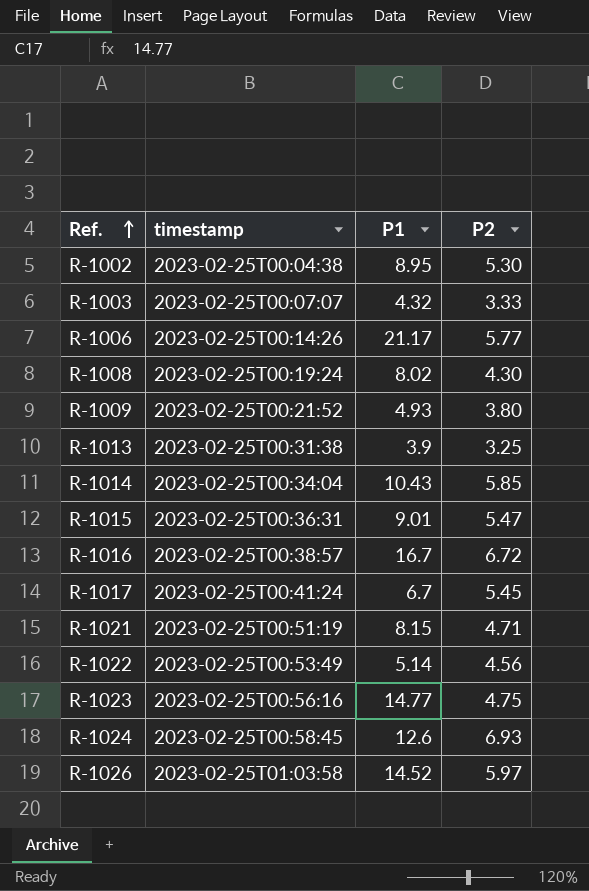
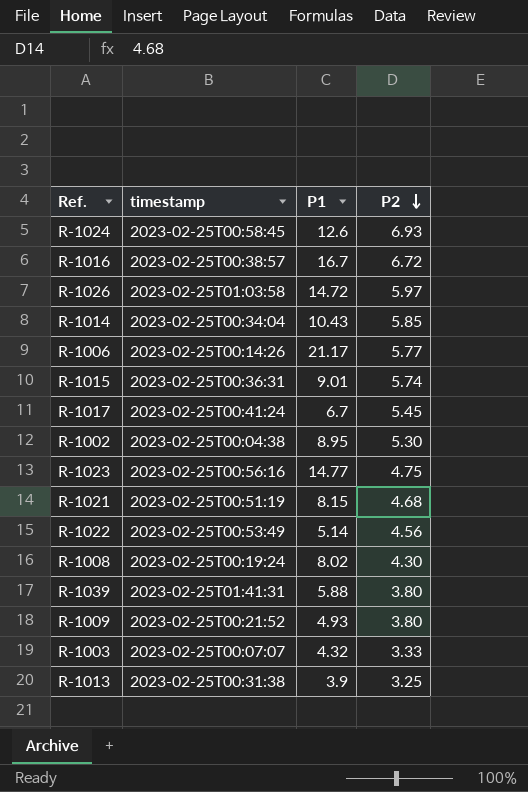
row order: Ref. ascending -> P2 descending
R-1026 | P1: 14.52 -> 14.72
R-1015 | P2: 5.47 -> 5.74
R-1021 | P2: 4.71 -> 4.68
row R-1039: none -> 2023-02-25T01:41:31 | 5.88 | 3.80

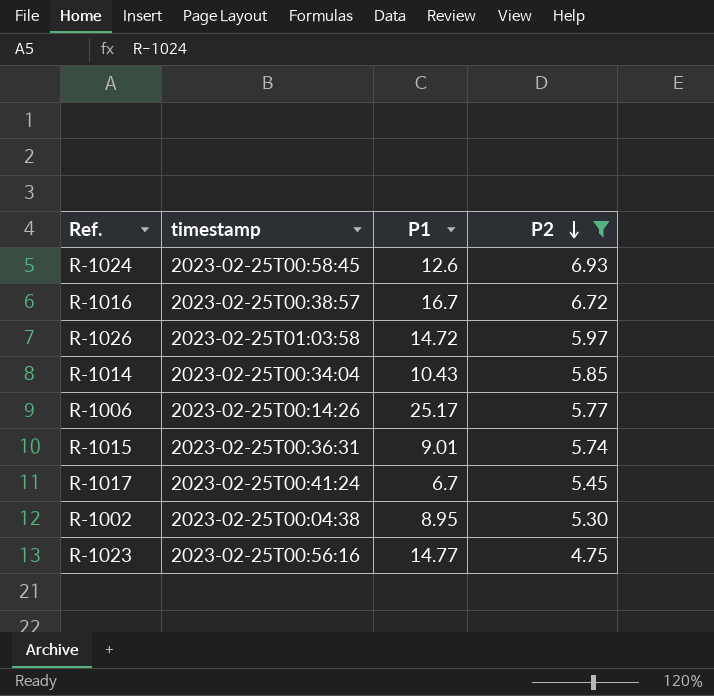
filter: none -> P2 >= 4.75
R-1006 | P1: 21.17 -> 25.17

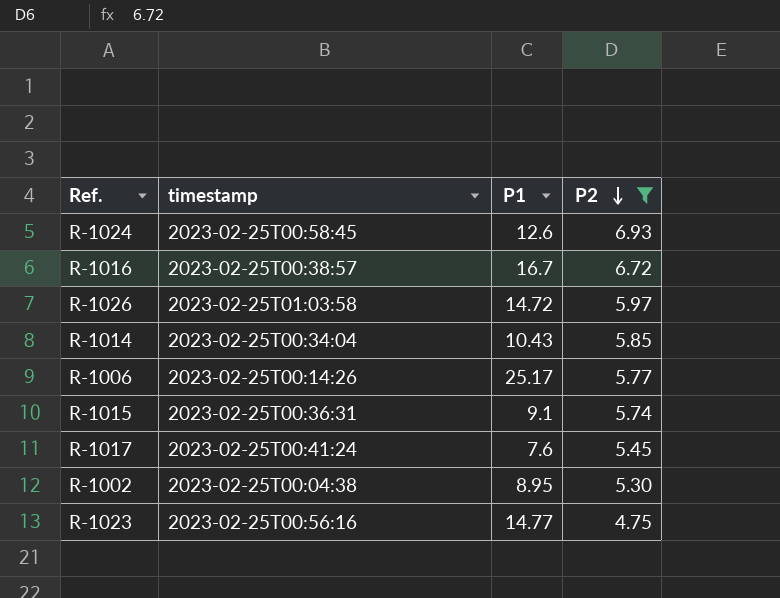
R-1015 | P1: 9.01 -> 9.1
R-1017 | P1: 6.7 -> 7.6

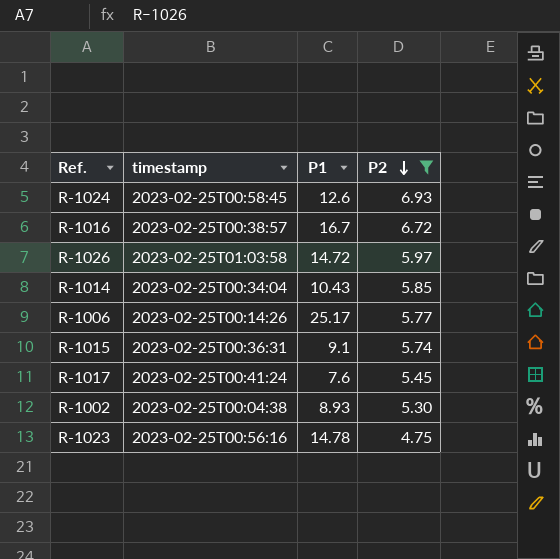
R-1002 | P1: 8.95 -> 8.93
R-1023 | P1: 14.77 -> 14.78

